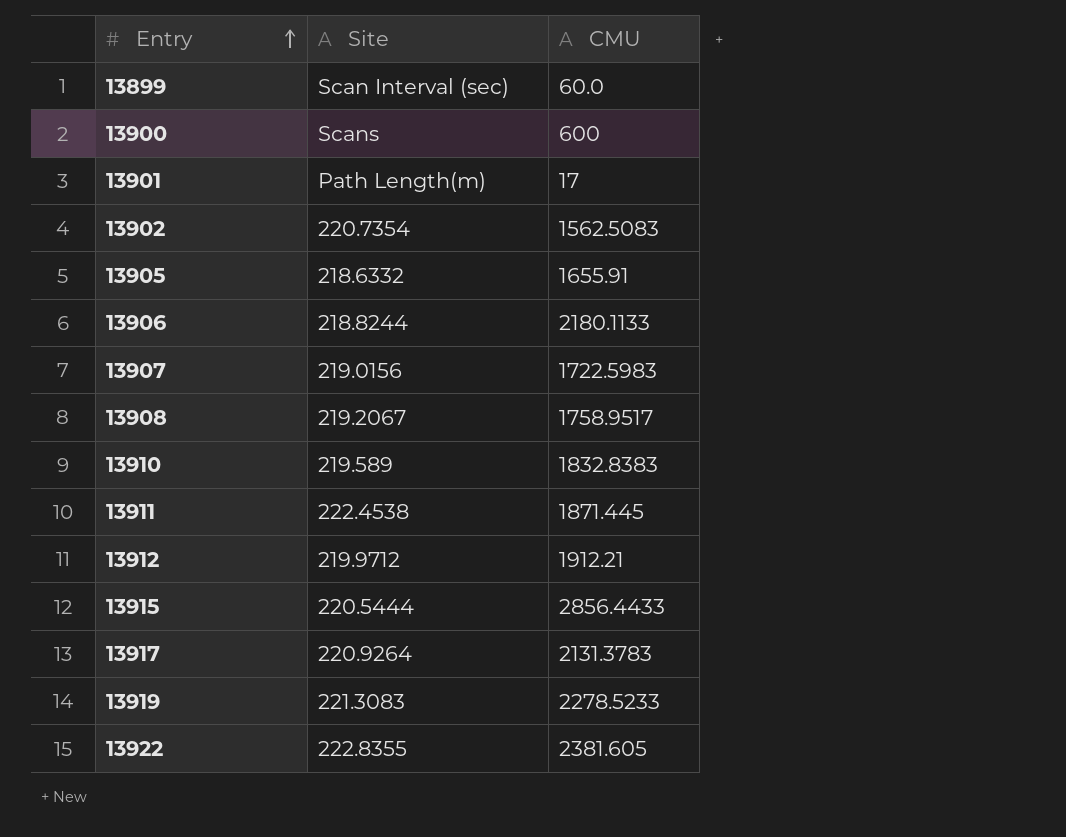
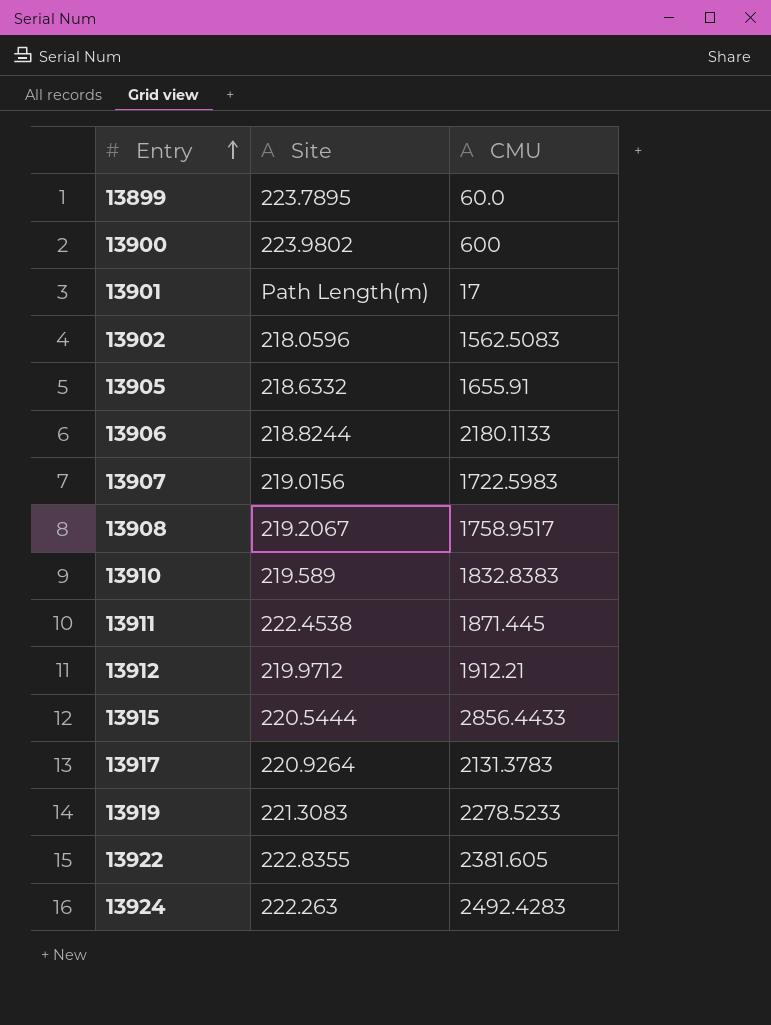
13899 | Site: Scan Interval (sec) -> 223.7895
13900 | Site: Scans -> 223.9802
13902 | Site: 220.7354 -> 218.0596
row 13924: none -> 222.263 | 2492.4283

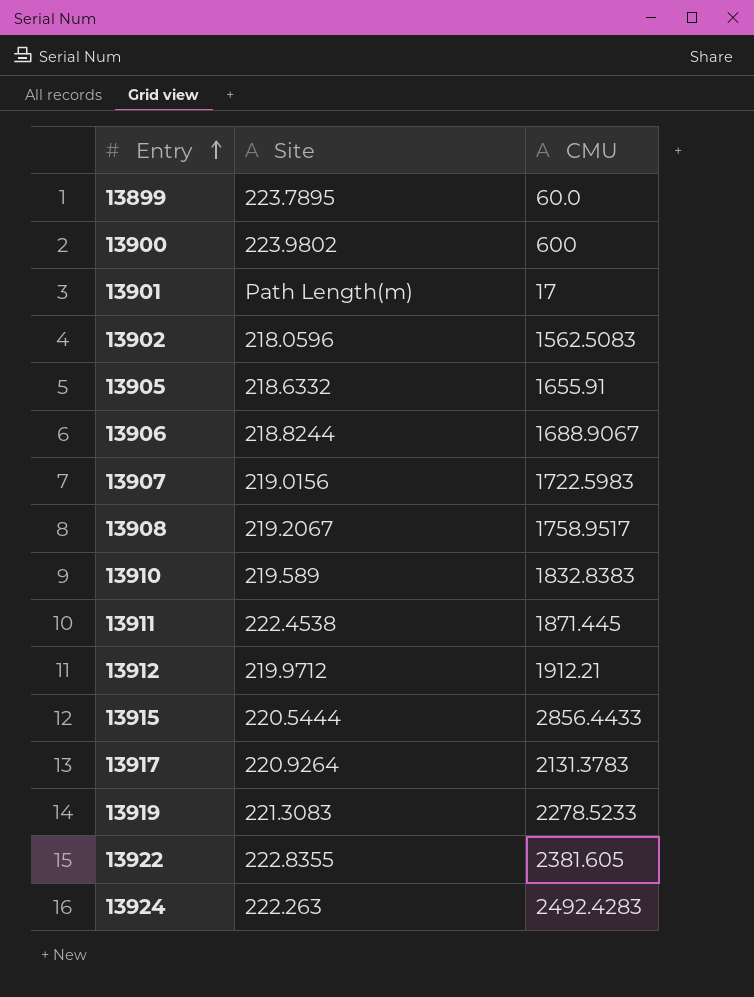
13906 | CMU: 2180.1133 -> 1688.9067

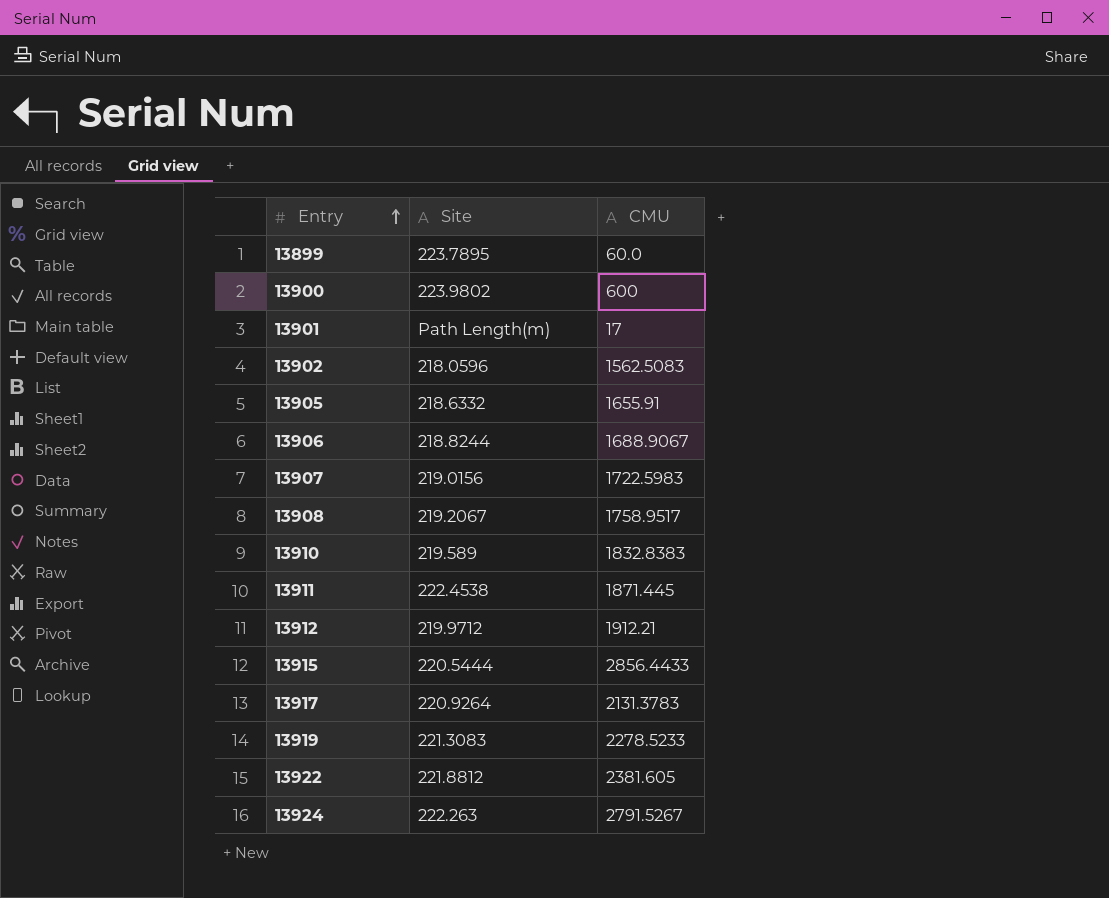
13922 | Site: 222.8355 -> 221.8812
13924 | CMU: 2492.4283 -> 2791.5267

